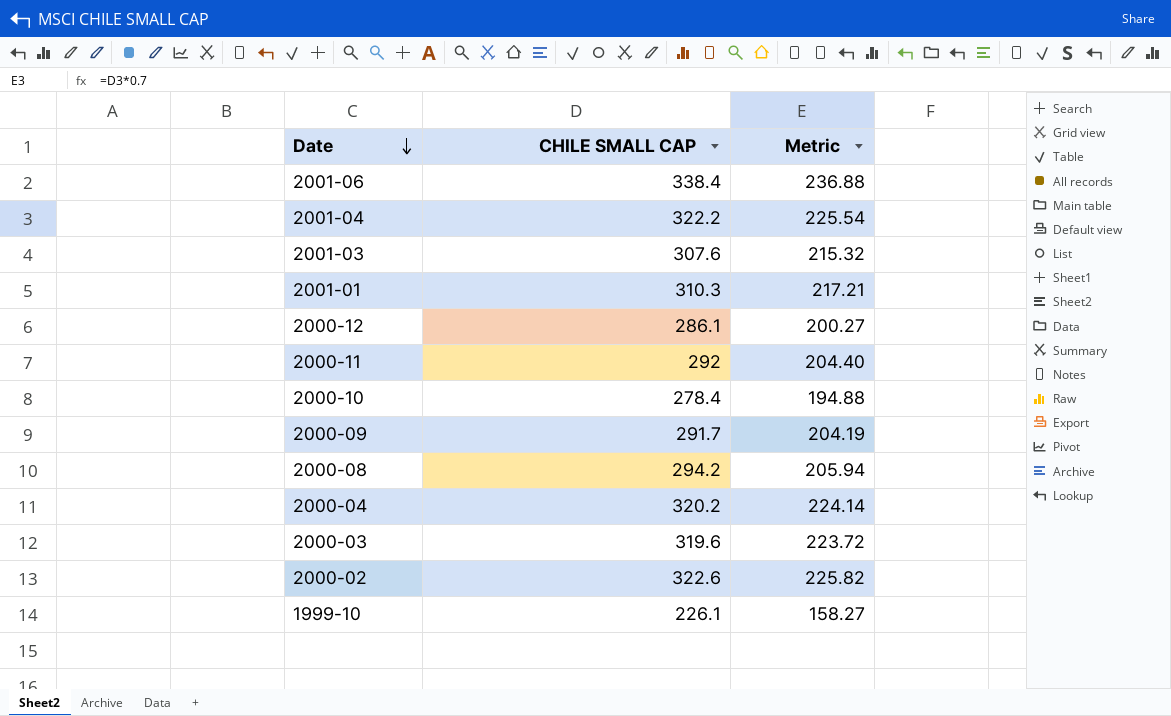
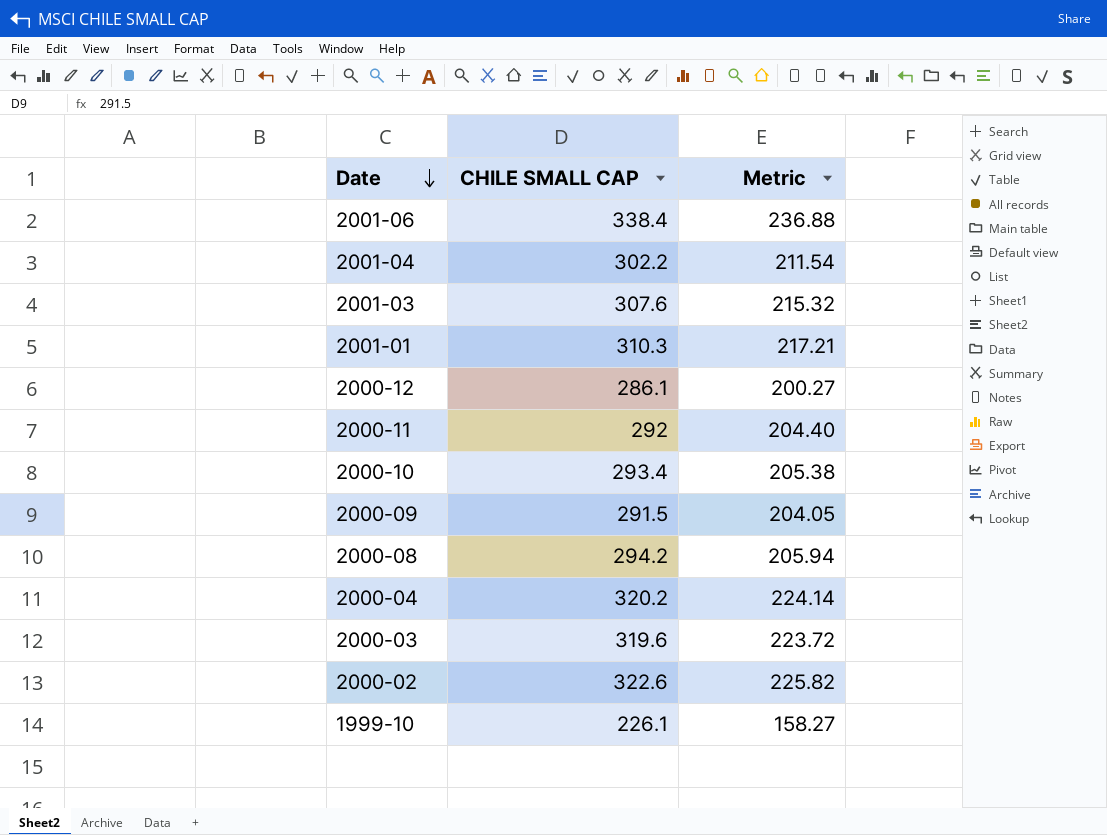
2001-04 | CHILE SMALL CAP: 322.2 -> 302.2
2001-04 | Metric: 225.54 -> 211.54
2000-10 | CHILE SMALL CAP: 278.4 -> 293.4
2000-10 | Metric: 194.88 -> 205.38
2000-09 | CHILE SMALL CAP: 291.7 -> 291.5
2000-09 | Metric: 204.19 -> 204.05

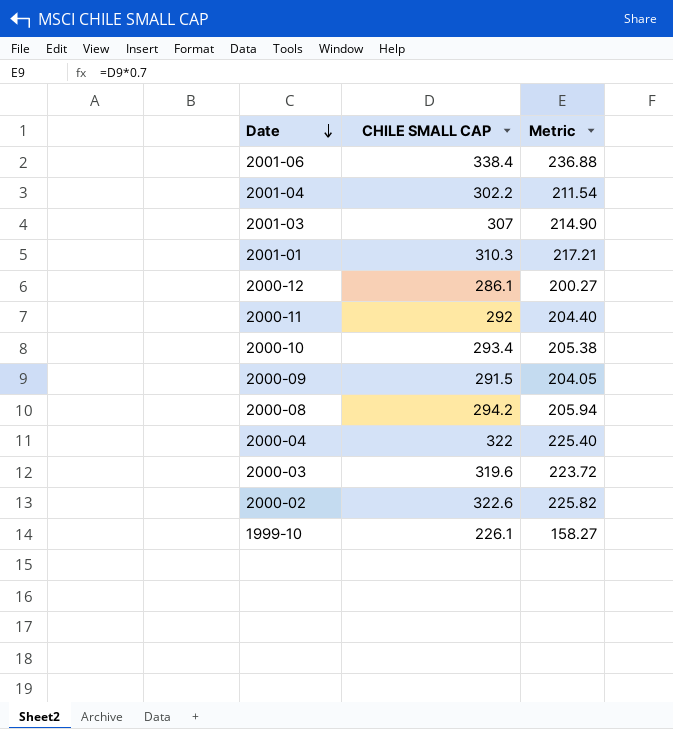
2001-03 | CHILE SMALL CAP: 307.6 -> 307
2001-03 | Metric: 215.32 -> 214.90
2000-04 | CHILE SMALL CAP: 320.2 -> 322
2000-04 | Metric: 224.14 -> 225.40

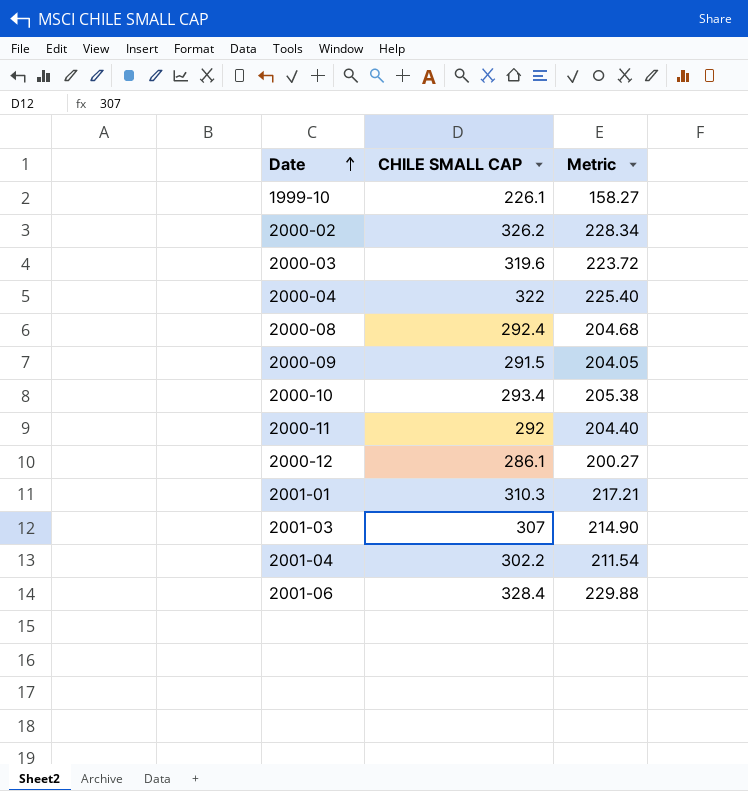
row order: Date descending -> Date ascending
2000-02 | CHILE SMALL CAP: 322.6 -> 326.2
2000-02 | Metric: 225.82 -> 228.34
2000-08 | CHILE SMALL CAP: 294.2 -> 292.4
2000-08 | Metric: 205.94 -> 204.68
2001-06 | CHILE SMALL CAP: 338.4 -> 328.4
2001-06 | Metric: 236.88 -> 229.88

